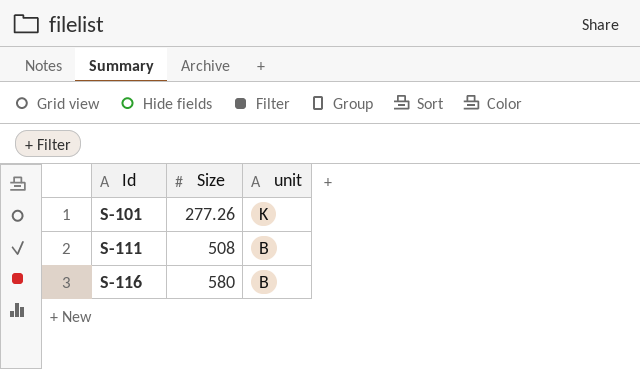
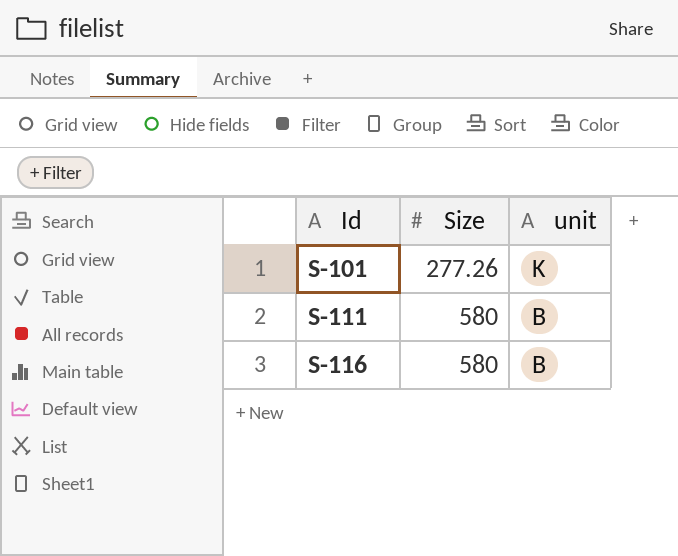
S-111 | Size: 508 -> 580

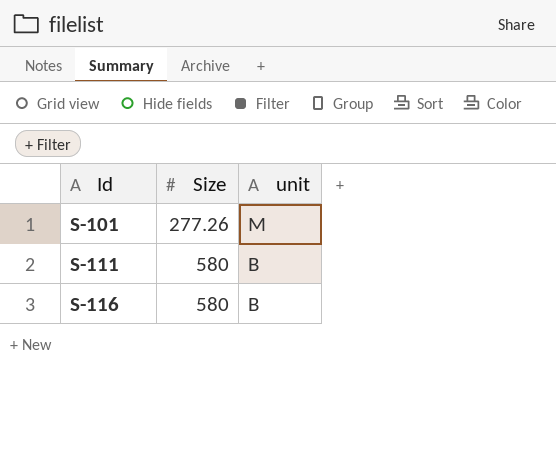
S-101 | unit: K -> M

